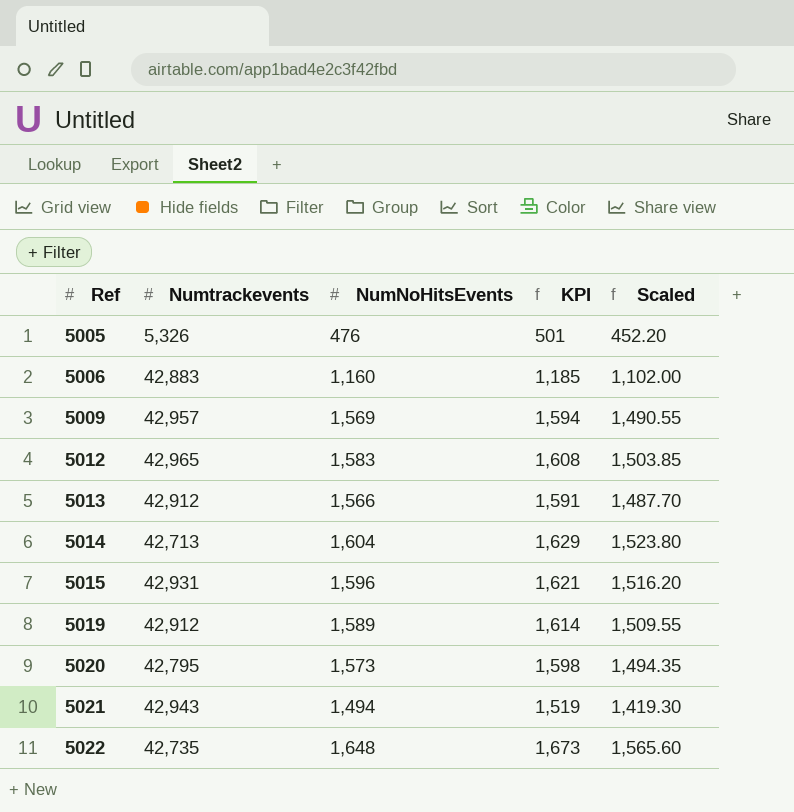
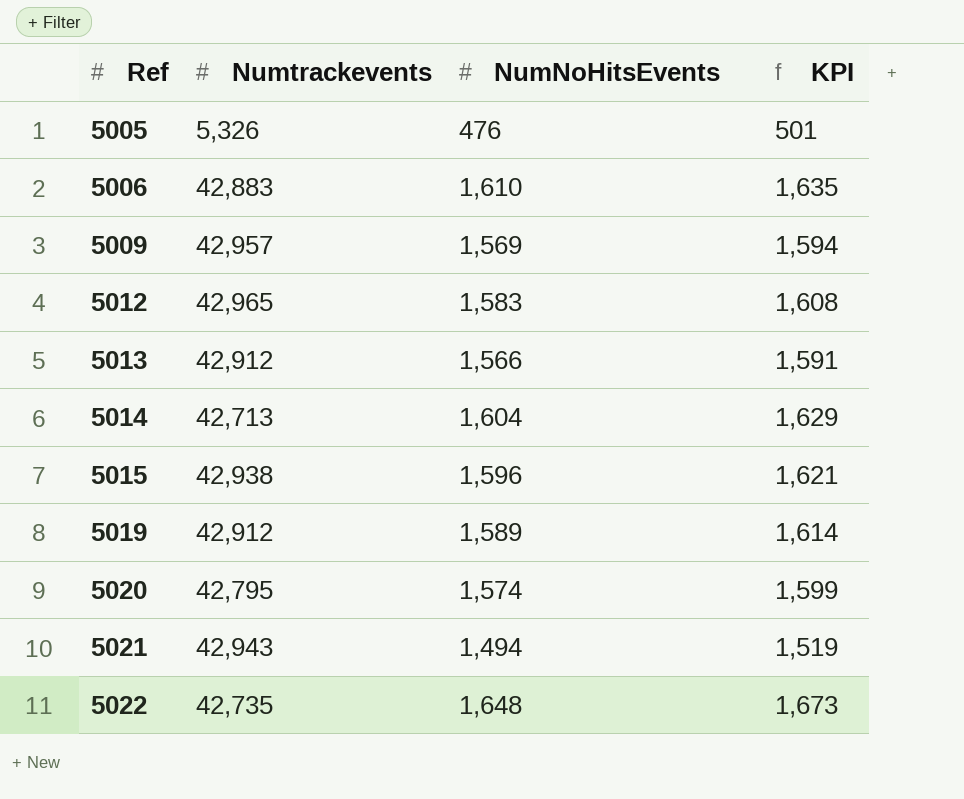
column Scaled | formula: [NumNoHitsEvents] * 0.95 -> none
5006 | NumNoHitsEvents: 1,160 -> 1,610
5006 | KPI: 1,185 -> 1,635
5015 | Numtrackevents: 42,931 -> 42,938
5020 | NumNoHitsEvents: 1,573 -> 1,574
5020 | KPI: 1,598 -> 1,599

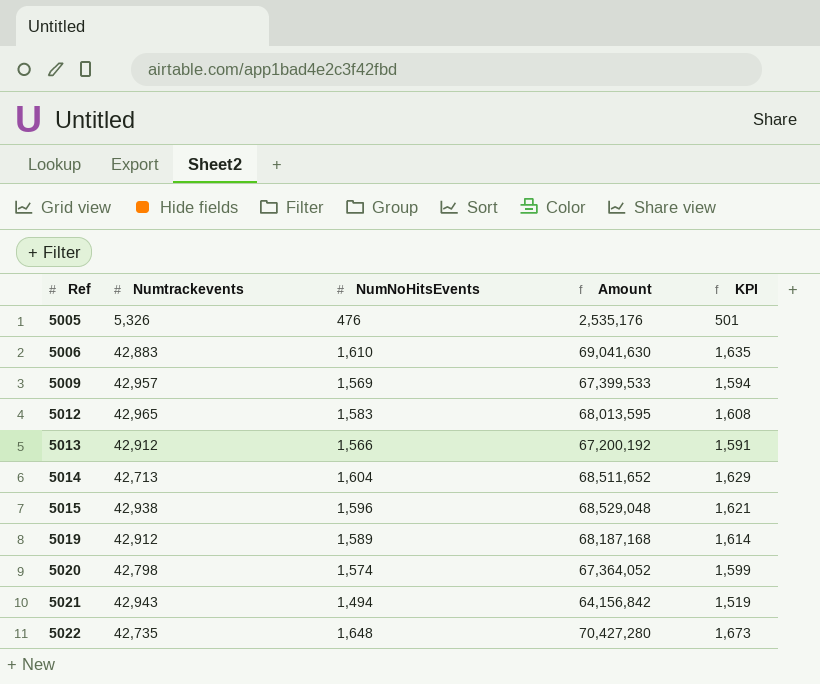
column Amount | formula: none -> [Numtrackevents] * [NumNoHitsEvents]
5020 | Numtrackevents: 42,795 -> 42,798

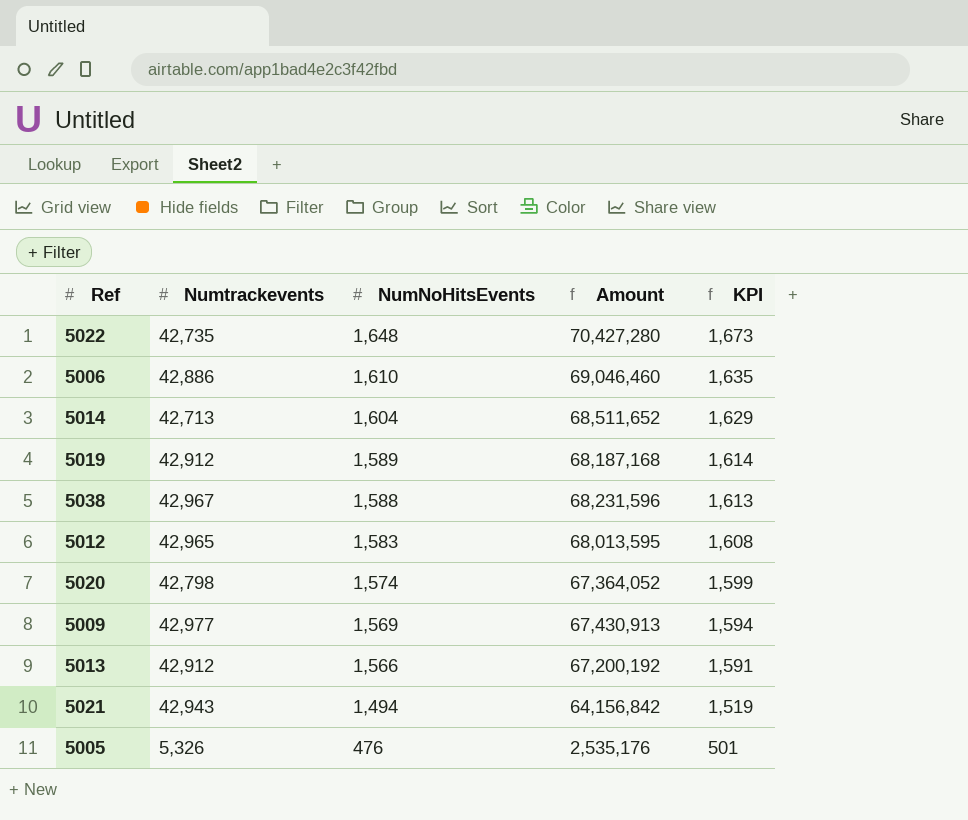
row order: Ref ascending -> NumNoHitsEvents descending
row 5015: 42,938 | 1,596 | 68,529,048 | 1,621 -> none
5006 | Numtrackevents: 42,883 -> 42,886
5006 | Amount: 69,041,630 -> 69,046,460
row 5038: none -> 42,967 | 1,588 | 68,231,596 | 1,613
5009 | Numtrackevents: 42,957 -> 42,977
5009 | Amount: 67,399,533 -> 67,430,913

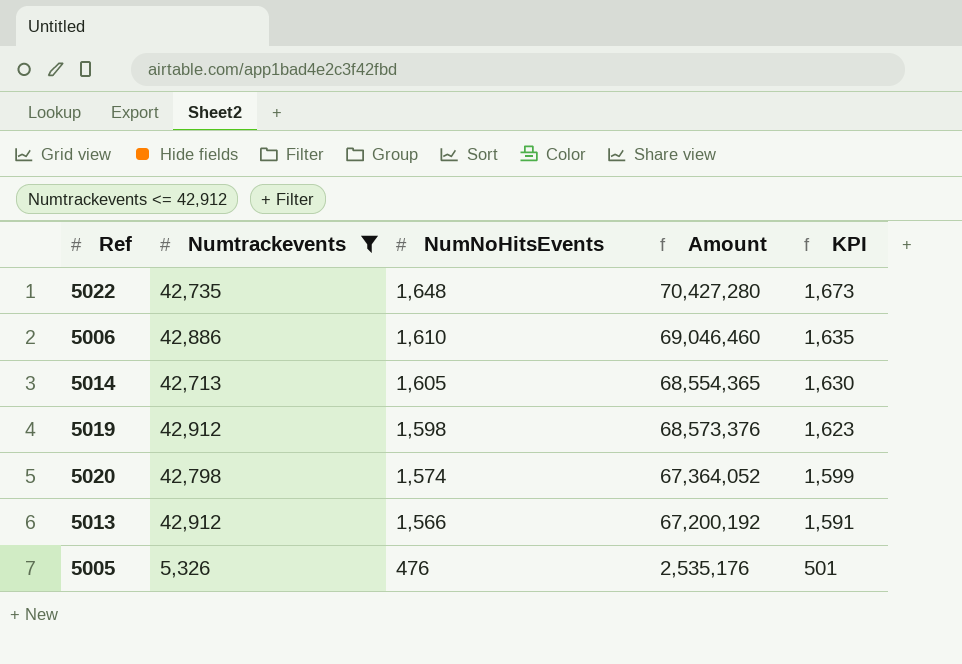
filter: none -> Numtrackevents <= 42,912
5014 | NumNoHitsEvents: 1,604 -> 1,605
5014 | Amount: 68,511,652 -> 68,554,365
5014 | KPI: 1,629 -> 1,630
5019 | NumNoHitsEvents: 1,589 -> 1,598
5019 | Amount: 68,187,168 -> 68,573,376
5019 | KPI: 1,614 -> 1,623

